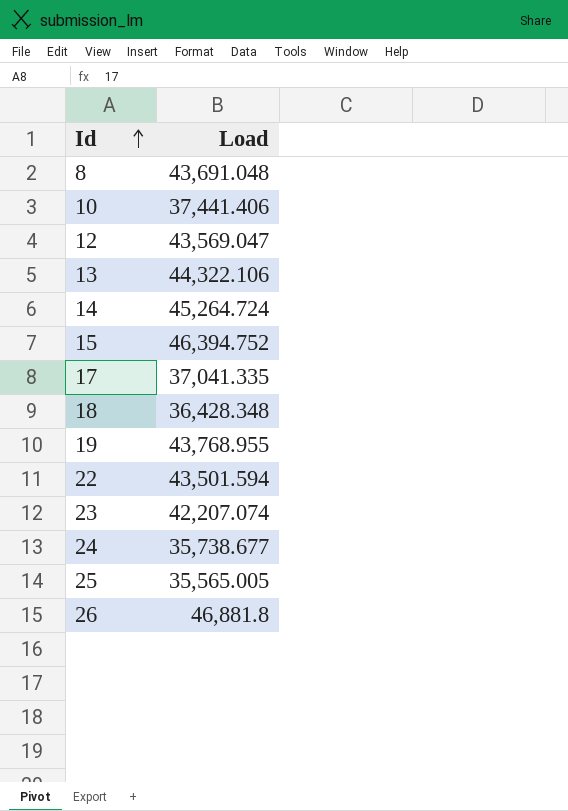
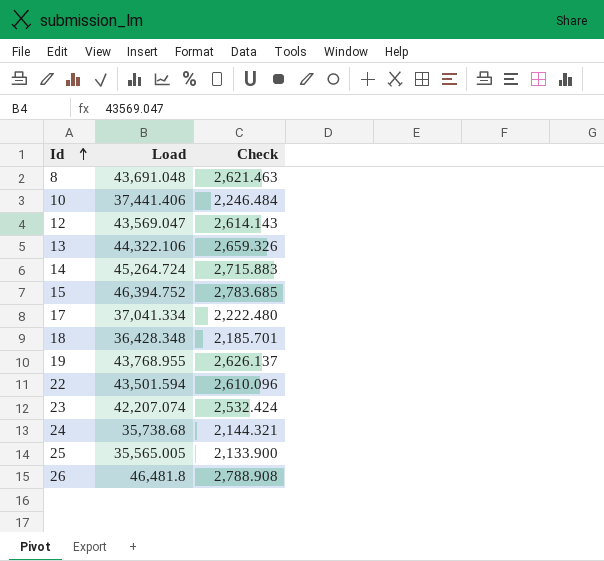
column Check | formula: none -> [Load] * 0.06
17 | Load: 37,041.335 -> 37,041.334
24 | Load: 35,738.677 -> 35,738.68
26 | Load: 46,881.8 -> 46,481.8

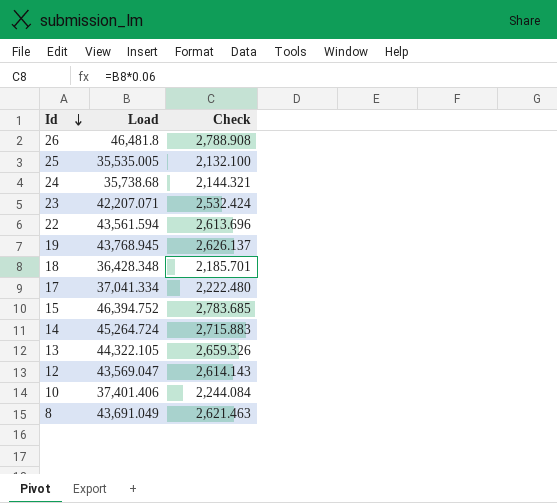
row order: Id ascending -> Id descending
25 | Load: 35,565.005 -> 35,535.005
25 | Check: 2,133.900 -> 2,132.100
23 | Load: 42,207.074 -> 42,207.071
22 | Load: 43,501.594 -> 43,561.594
22 | Check: 2,610.096 -> 2,613.696
19 | Load: 43,768.955 -> 43,768.945
13 | Load: 44,322.106 -> 44,322.105
10 | Load: 37,441.406 -> 37,401.406
10 | Check: 2,246.484 -> 2,244.084
8 | Load: 43,691.048 -> 43,691.049

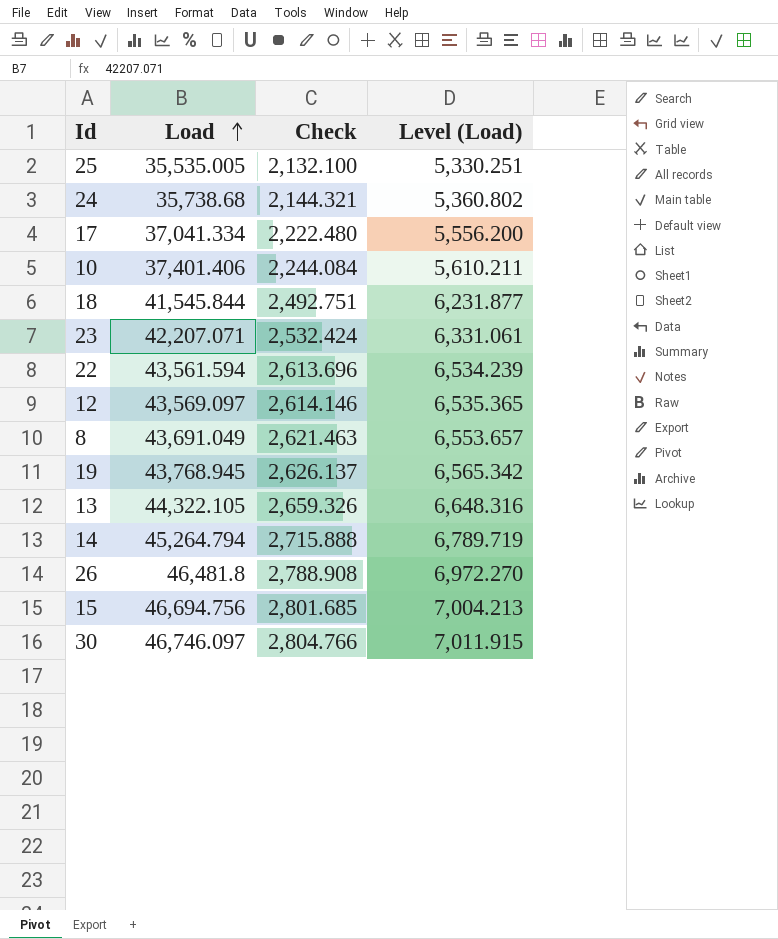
row order: Id descending -> Load ascending
column Level (Load) | formula: none -> [Load] * 0.15
18 | Load: 36,428.348 -> 41,545.844
18 | Check: 2,185.701 -> 2,492.751
12 | Load: 43,569.047 -> 43,569.097
12 | Check: 2,614.143 -> 2,614.146
14 | Load: 45,264.724 -> 45,264.794
14 | Check: 2,715.883 -> 2,715.888
15 | Load: 46,394.752 -> 46,694.756
15 | Check: 2,783.685 -> 2,801.685
row 30: none -> 46,746.097 | 2,804.766 | 7,011.915

